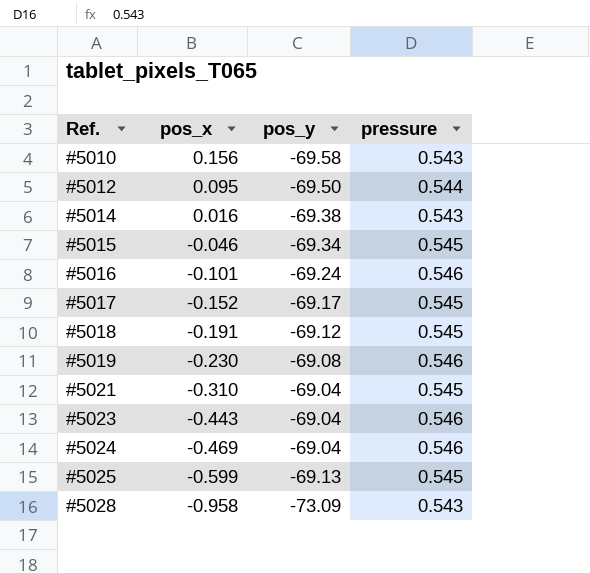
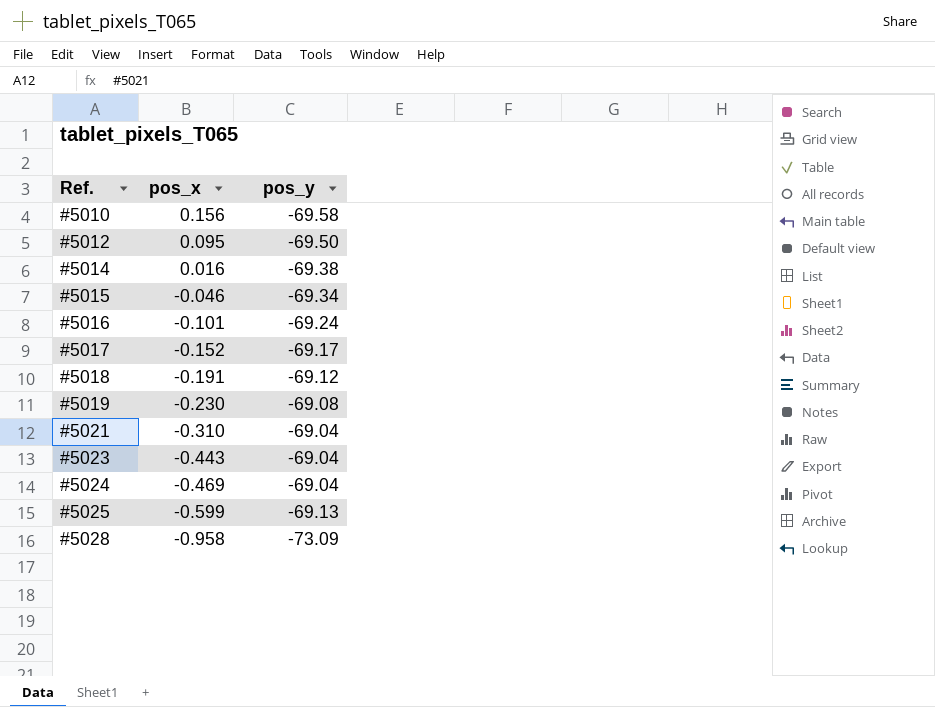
column pressure | position: 4 -> none

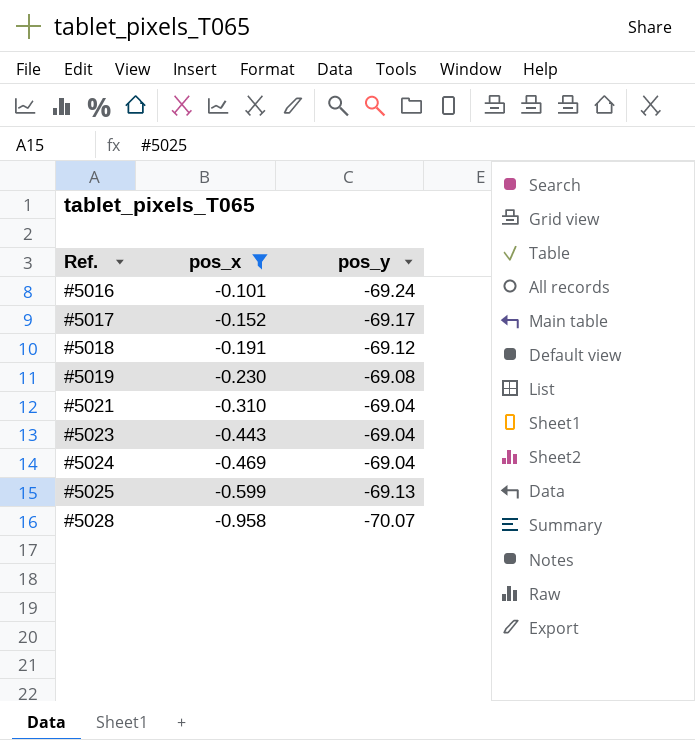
filter: none -> pos_x <= -0.101
#5028 | pos_y: -73.09 -> -70.07

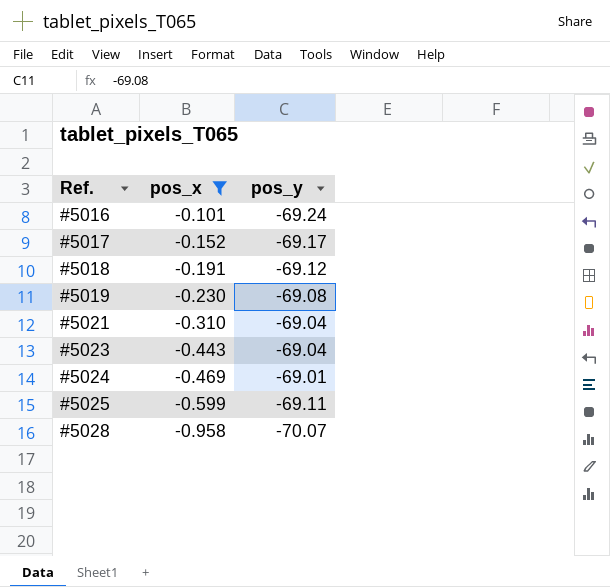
#5024 | pos_y: -69.04 -> -69.01
#5025 | pos_y: -69.13 -> -69.11

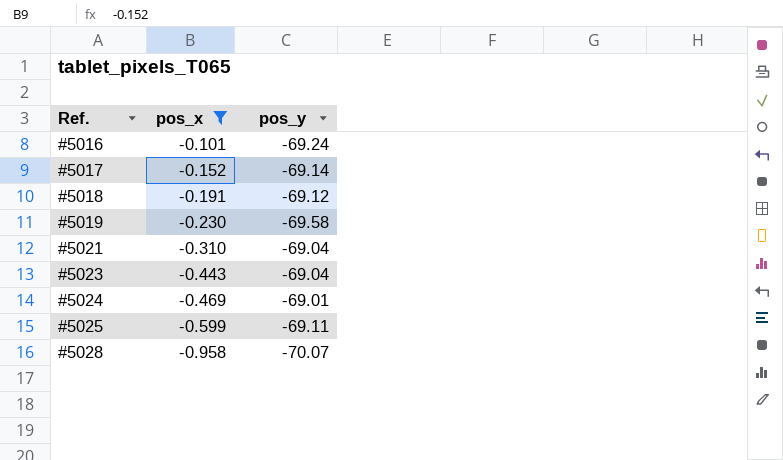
#5017 | pos_y: -69.17 -> -69.14
#5019 | pos_y: -69.08 -> -69.58

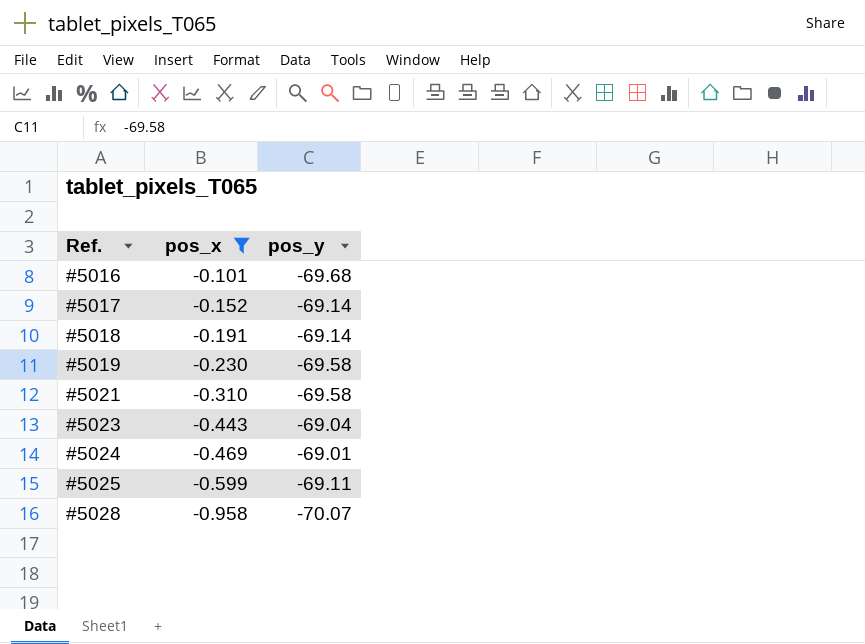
#5016 | pos_y: -69.24 -> -69.68
#5018 | pos_y: -69.12 -> -69.14
#5021 | pos_y: -69.04 -> -69.58

